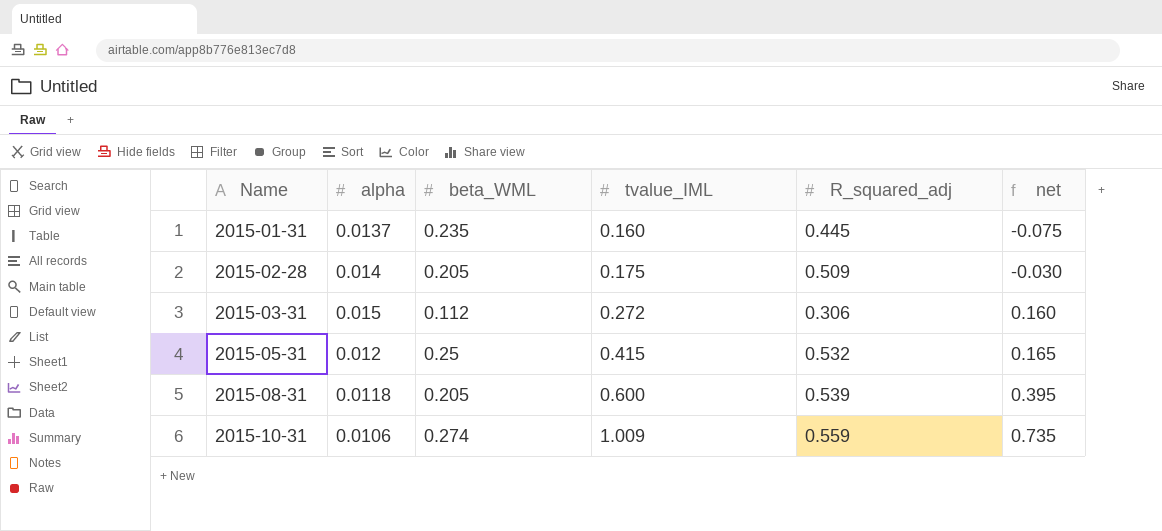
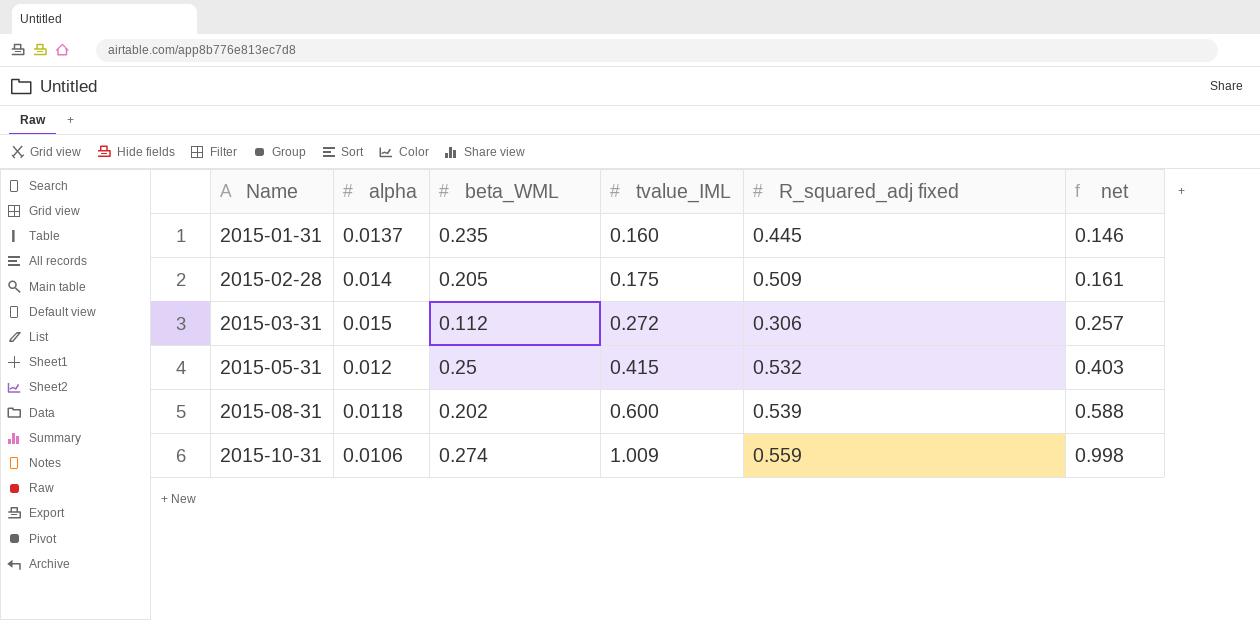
column name: R_squared_adj -> R_squared_adj fixed
column net | formula: [tvalue_IML] - [beta_WML] -> [tvalue_IML] - [alpha]
2015-08-31 | beta_WML: 0.205 -> 0.202

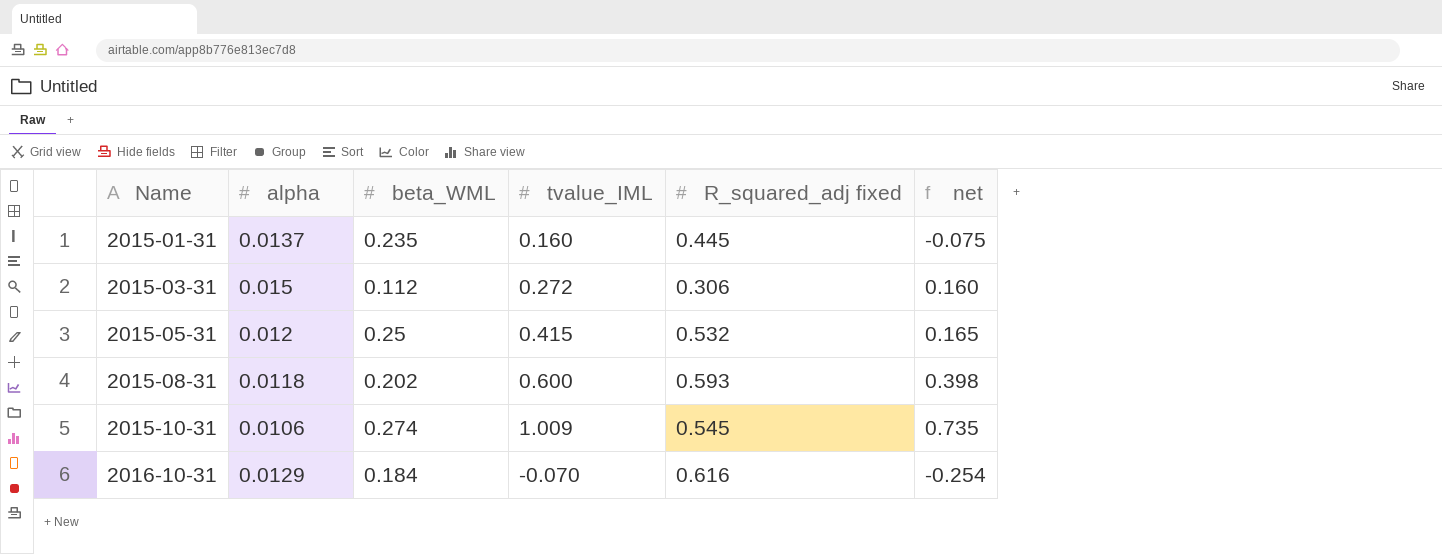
column net | formula: [tvalue_IML] - [alpha] -> [tvalue_IML] - [beta_WML]
row 2015-02-28: 0.014 | 0.205 | 0.175 | 0.509 | 0.161 -> none
2015-08-31 | R_squared_adj fixed: 0.539 -> 0.593
2015-10-31 | R_squared_adj fixed: 0.559 -> 0.545
row 2016-10-31: none -> 0.0129 | 0.184 | -0.070 | 0.616 | -0.254

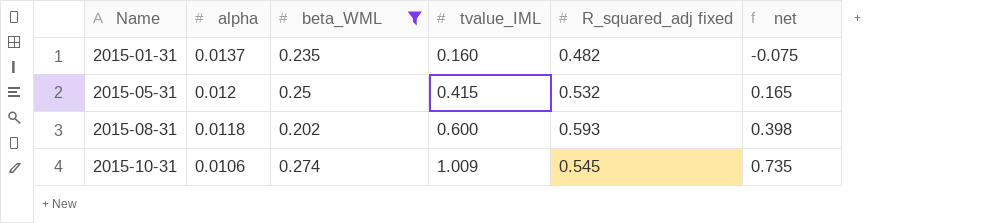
filter: none -> beta_WML >= 0.202
2015-01-31 | R_squared_adj fixed: 0.445 -> 0.482

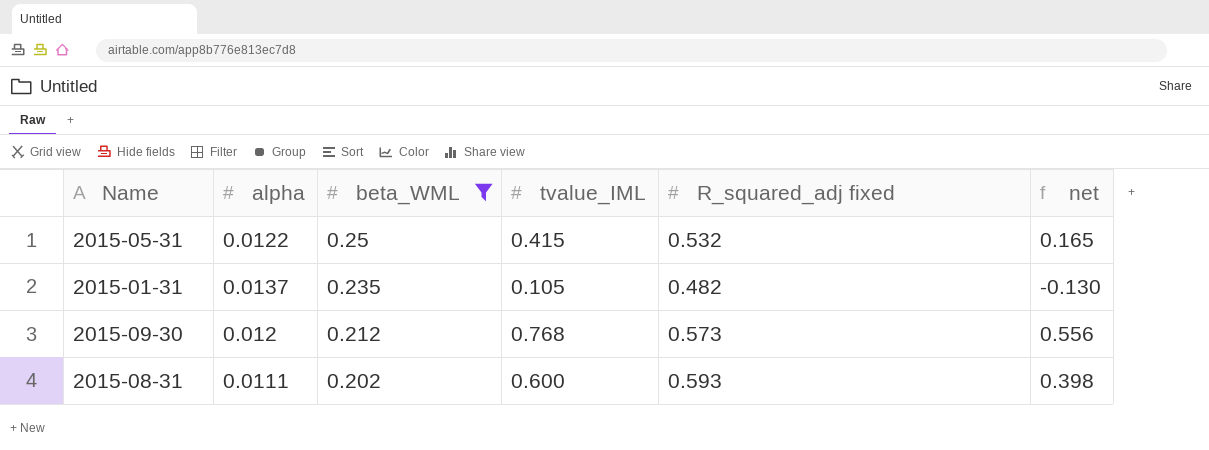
row order: Name ascending -> beta_WML descending
row 2015-10-31: 0.0106 | 0.274 | 1.009 | 0.545 | 0.735 -> none
2015-05-31 | alpha: 0.012 -> 0.0122
2015-01-31 | tvalue_IML: 0.160 -> 0.105
2015-01-31 | net: -0.075 -> -0.130
row 2015-09-30: none -> 0.012 | 0.212 | 0.768 | 0.573 | 0.556
2015-08-31 | alpha: 0.0118 -> 0.0111

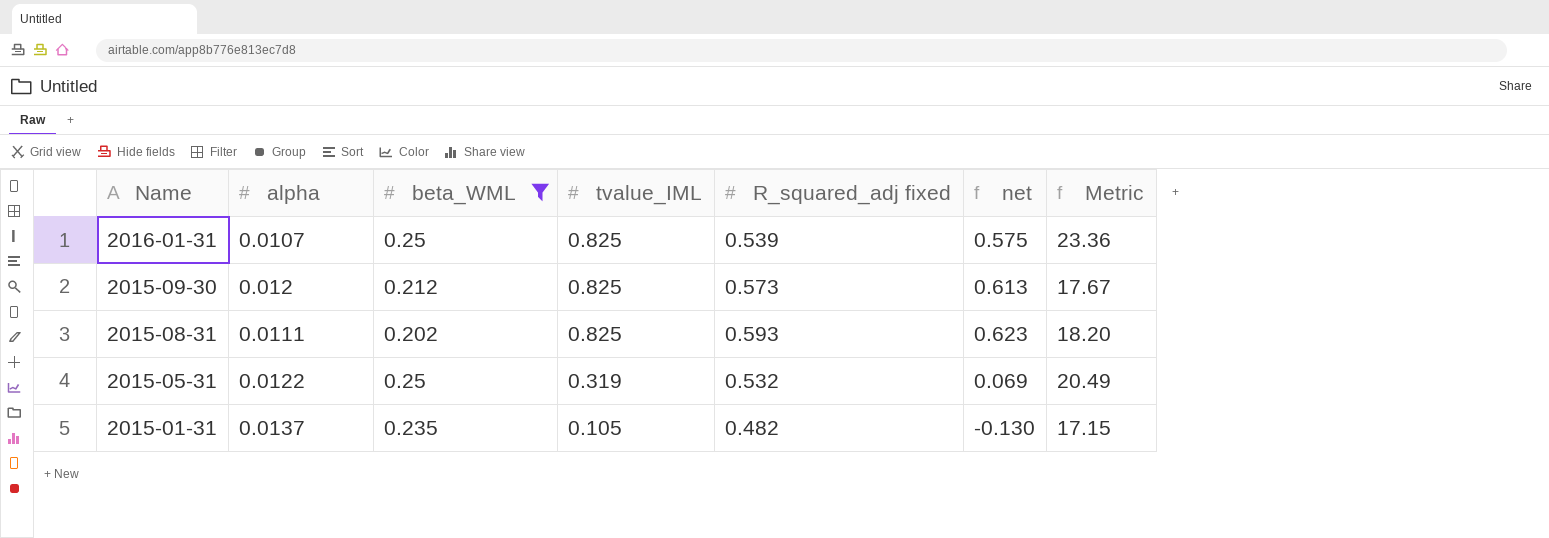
row order: beta_WML descending -> Name descending
column Metric | formula: none -> [beta_WML] / [alpha]
row 2016-01-31: none -> 0.0107 | 0.25 | 0.825 | 0.539 | 0.575 | 23.36
2015-09-30 | tvalue_IML: 0.768 -> 0.825
2015-09-30 | net: 0.556 -> 0.613
2015-08-31 | tvalue_IML: 0.600 -> 0.825
2015-08-31 | net: 0.398 -> 0.623
2015-05-31 | tvalue_IML: 0.415 -> 0.319
2015-05-31 | net: 0.165 -> 0.069

